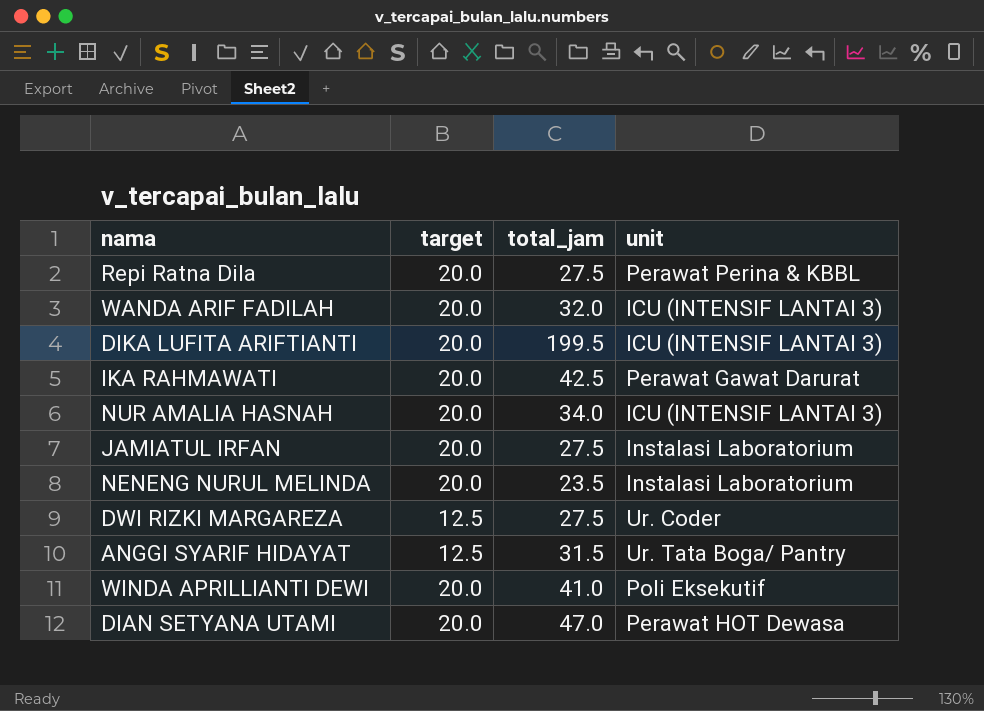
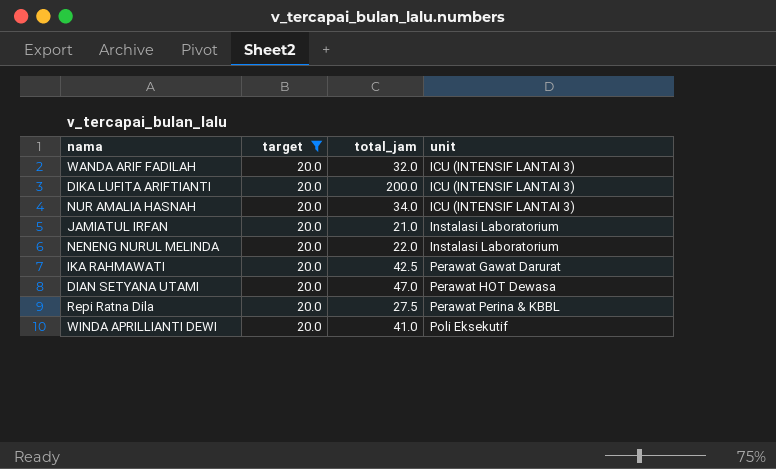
filter: none -> target = 20.0
row order: none -> unit ascending
DIKA LUFITA ARIFTIANTI | total_jam: 199.5 -> 200.0
JAMIATUL IRFAN | total_jam: 27.5 -> 21.0
NENENG NURUL MELINDA | total_jam: 23.5 -> 22.0

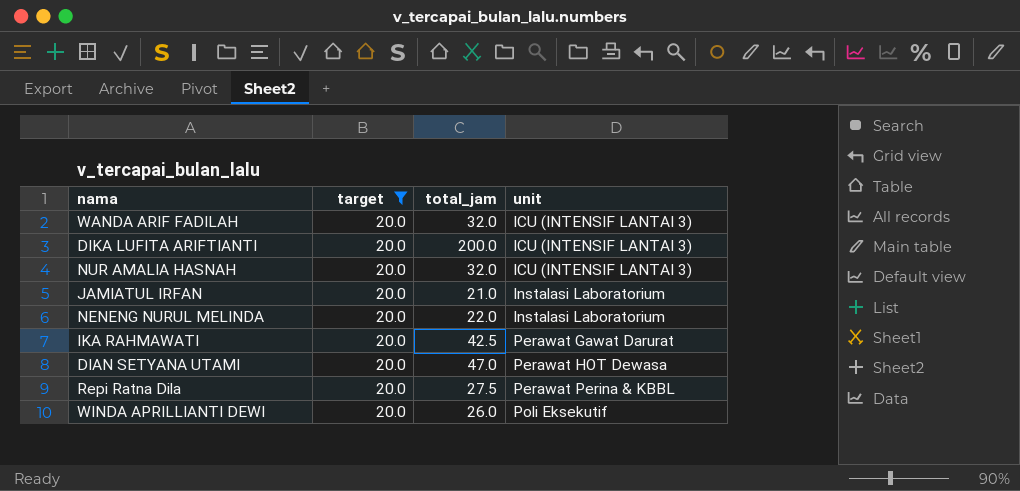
NUR AMALIA HASNAH | total_jam: 34.0 -> 32.0
WINDA APRILLIANTI DEWI | total_jam: 41.0 -> 26.0

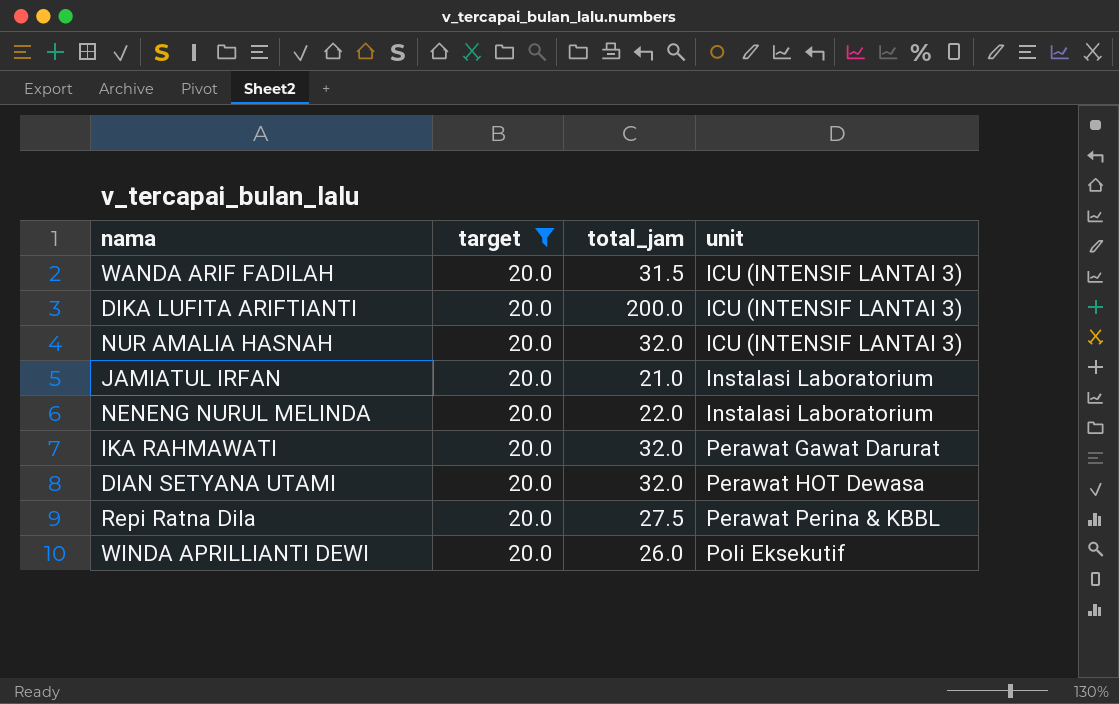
WANDA ARIF FADILAH | total_jam: 32.0 -> 31.5
IKA RAHMAWATI | total_jam: 42.5 -> 32.0
DIAN SETYANA UTAMI | total_jam: 47.0 -> 32.0

